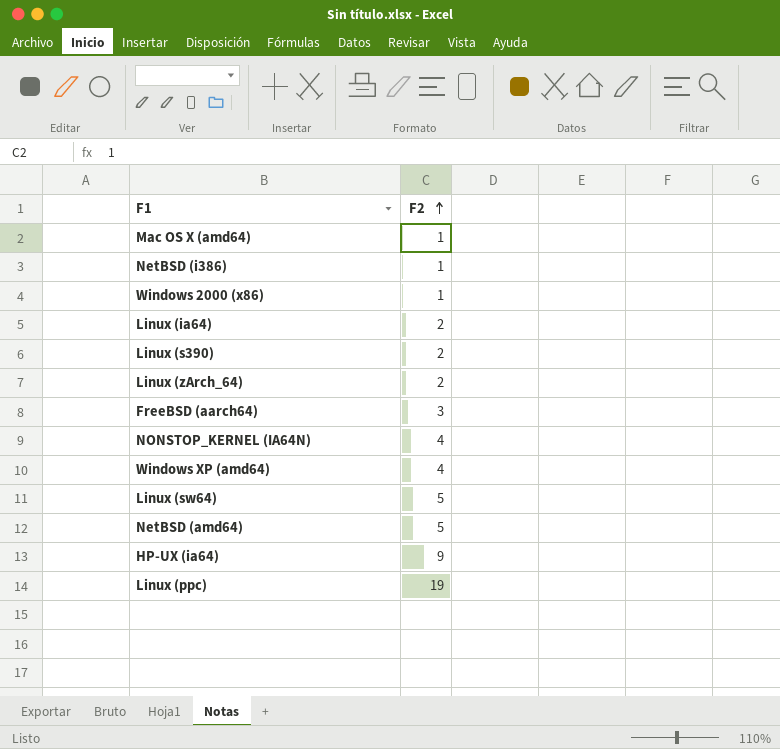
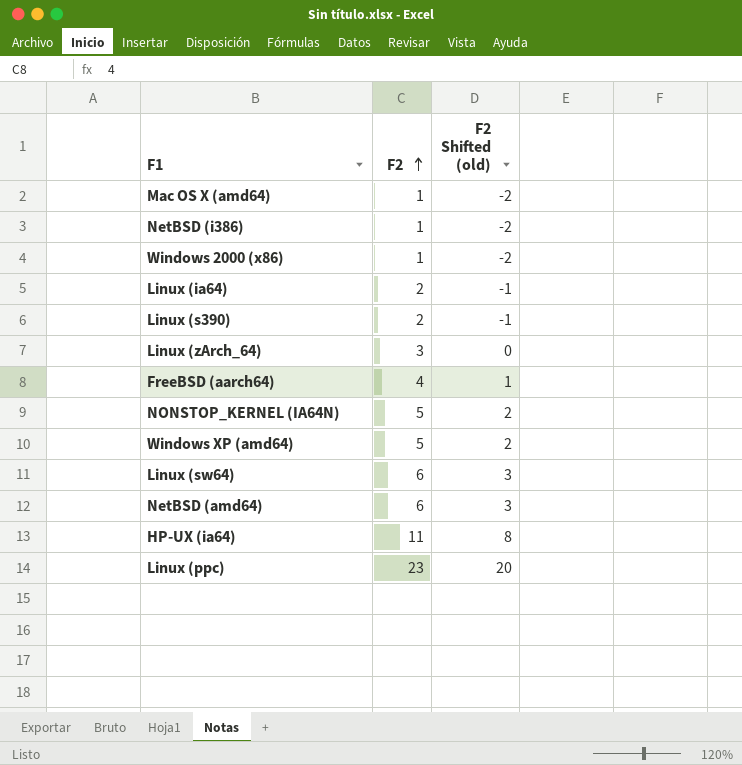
column F2 Shifted (old) | formula: none -> [F2] - 3
Linux (zArch_64) | F2: 2 -> 3
FreeBSD (aarch64) | F2: 3 -> 4
NONSTOP_KERNEL (IA64N) | F2: 4 -> 5
Windows XP (amd64) | F2: 4 -> 5
Linux (sw64) | F2: 5 -> 6
NetBSD (amd64) | F2: 5 -> 6
HP-UX (ia64) | F2: 9 -> 11
Linux (ppc) | F2: 19 -> 23

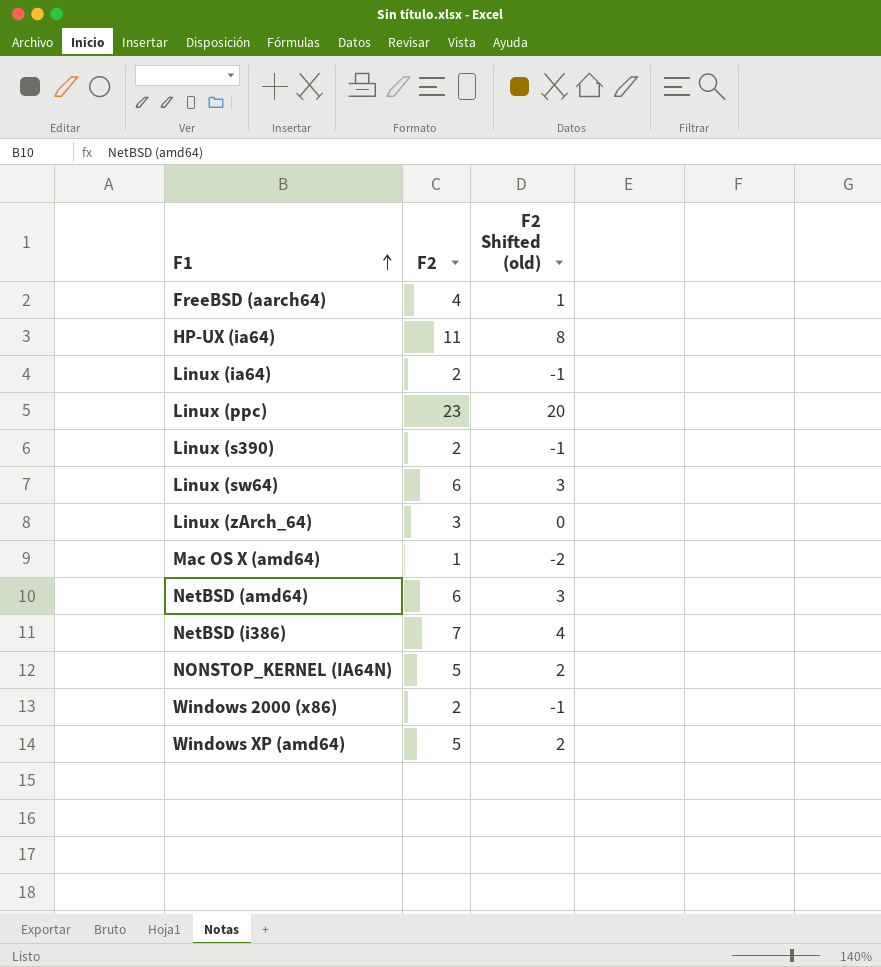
row order: F2 ascending -> F1 ascending
NetBSD (i386) | F2: 1 -> 7
NetBSD (i386) | F2 Shifted (old): -2 -> 4
Windows 2000 (x86) | F2: 1 -> 2
Windows 2000 (x86) | F2 Shifted (old): -2 -> -1

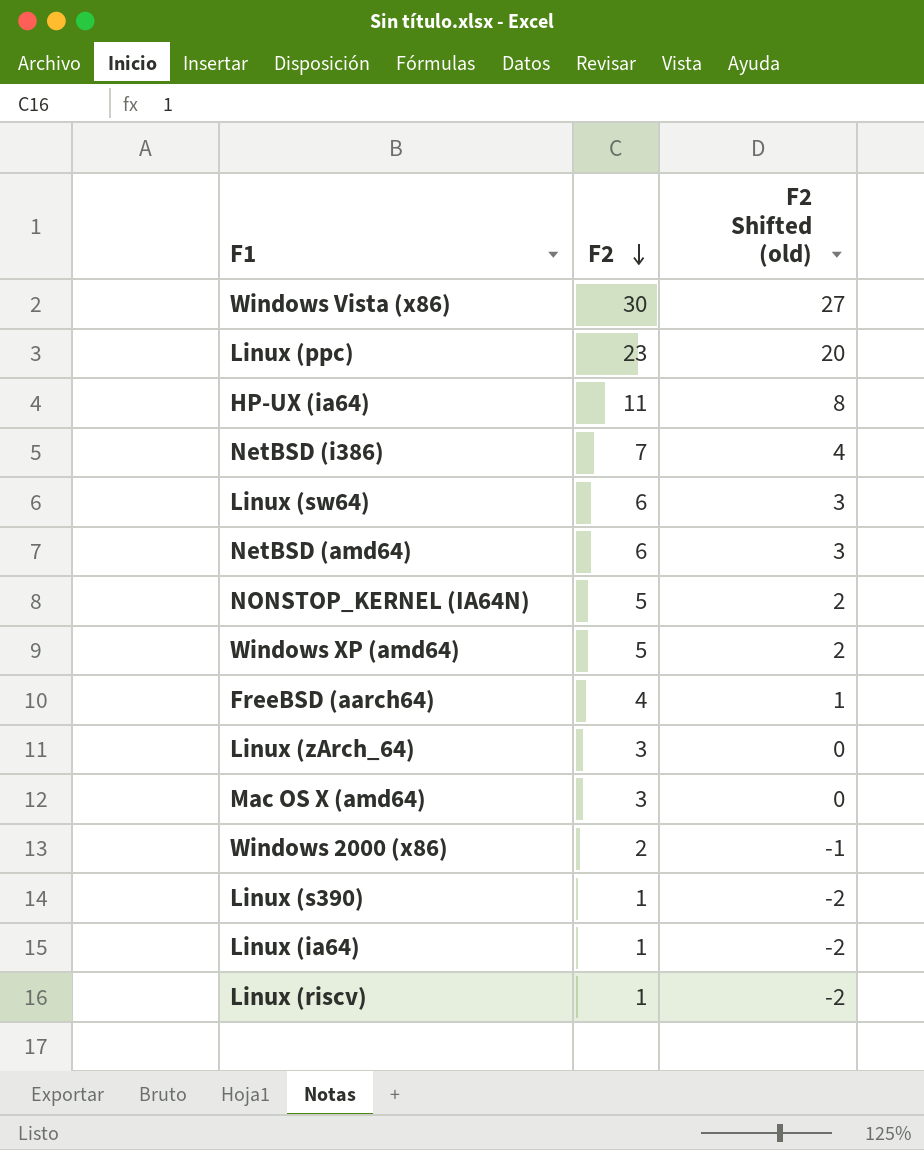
row order: F1 ascending -> F2 descending
row Windows Vista (x86): none -> 30 | 27
Mac OS X (amd64) | F2: 1 -> 3
Mac OS X (amd64) | F2 Shifted (old): -2 -> 0
Linux (s390) | F2: 2 -> 1
Linux (s390) | F2 Shifted (old): -1 -> -2
Linux (ia64) | F2: 2 -> 1
Linux (ia64) | F2 Shifted (old): -1 -> -2
row Linux (riscv): none -> 1 | -2

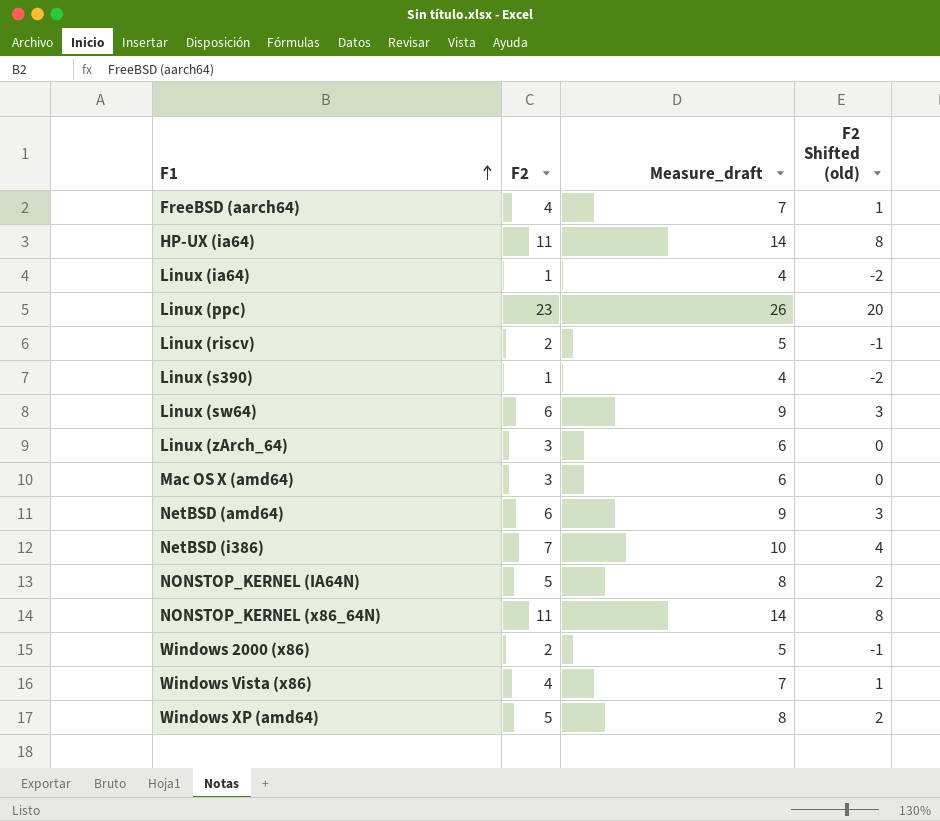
row order: F2 descending -> F1 ascending
column Measure_draft | formula: none -> [F2] + 3
Linux (riscv) | F2: 1 -> 2
Linux (riscv) | F2 Shifted (old): -2 -> -1
row NONSTOP_KERNEL (x86_64N): none -> 11 | 14 | 8
Windows Vista (x86) | F2: 30 -> 4
Windows Vista (x86) | F2 Shifted (old): 27 -> 1

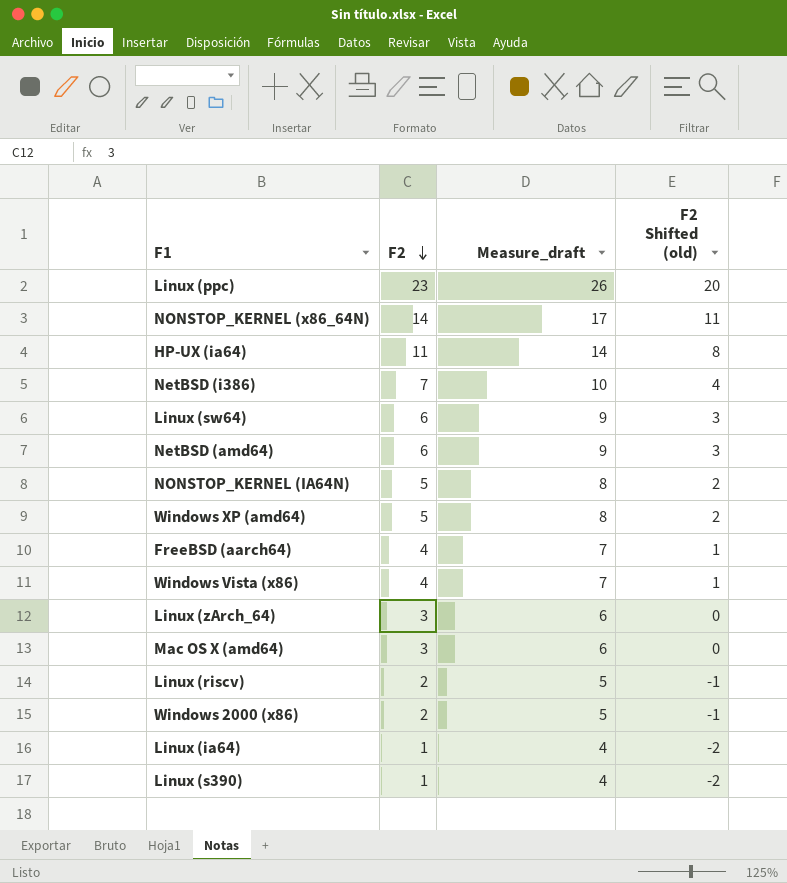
row order: F1 ascending -> F2 descending
NONSTOP_KERNEL (x86_64N) | F2: 11 -> 14
NONSTOP_KERNEL (x86_64N) | Measure_draft: 14 -> 17
NONSTOP_KERNEL (x86_64N) | F2 Shifted (old): 8 -> 11

